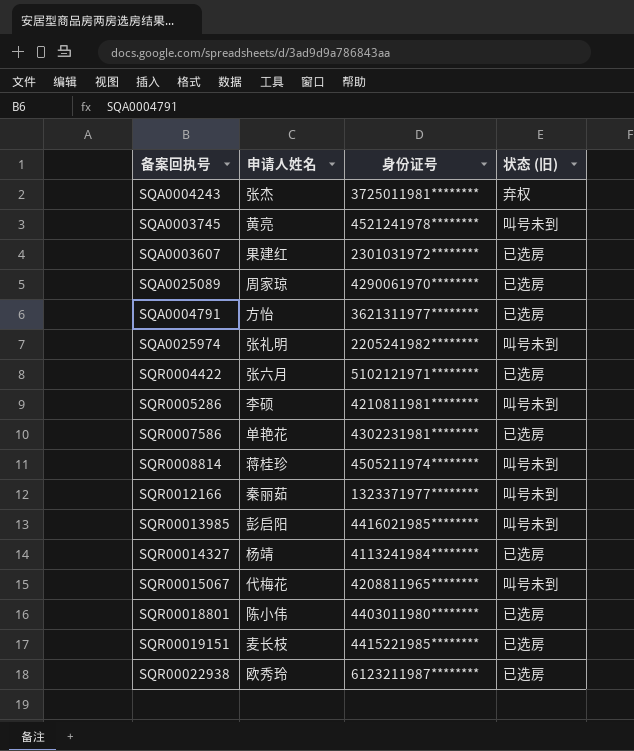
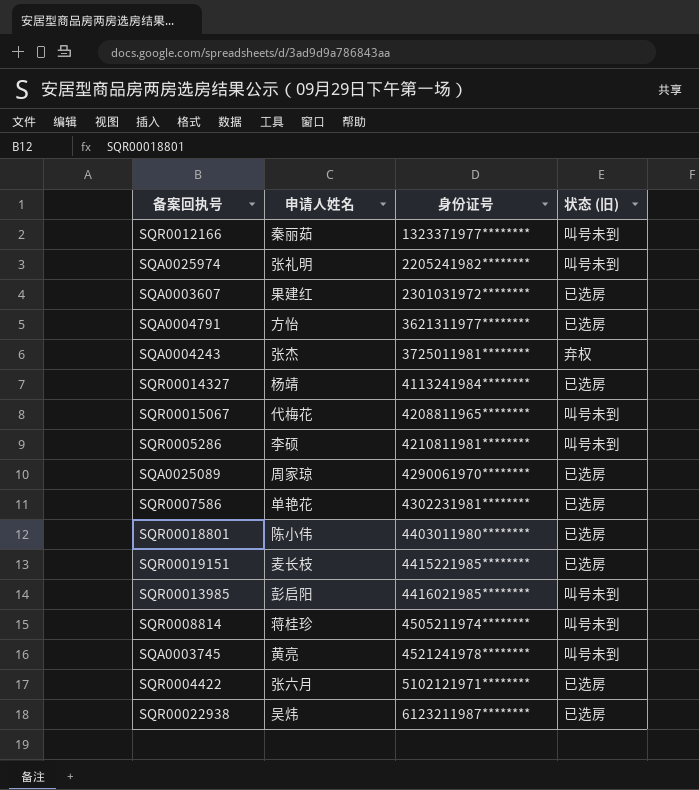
row order: none -> 身份证号 ascending
SQR00022938 | 申请人姓名: 欧秀玲 -> 吴炜

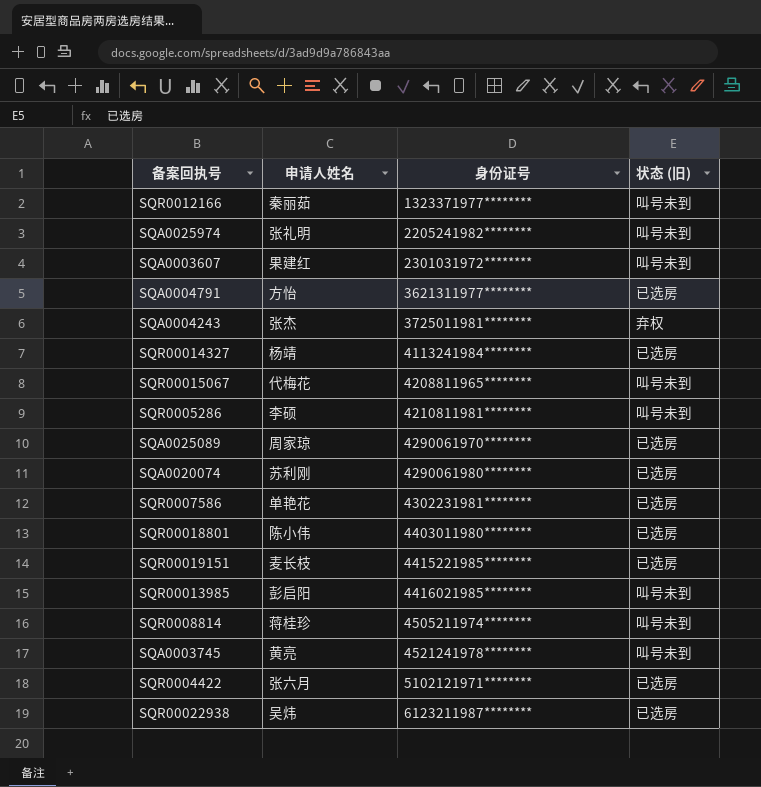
SQA0003607 | 状态 (旧): 已选房 -> 叫号未到
row SQA0020074: none -> 苏利刚 | 4290061980******** | 已选房

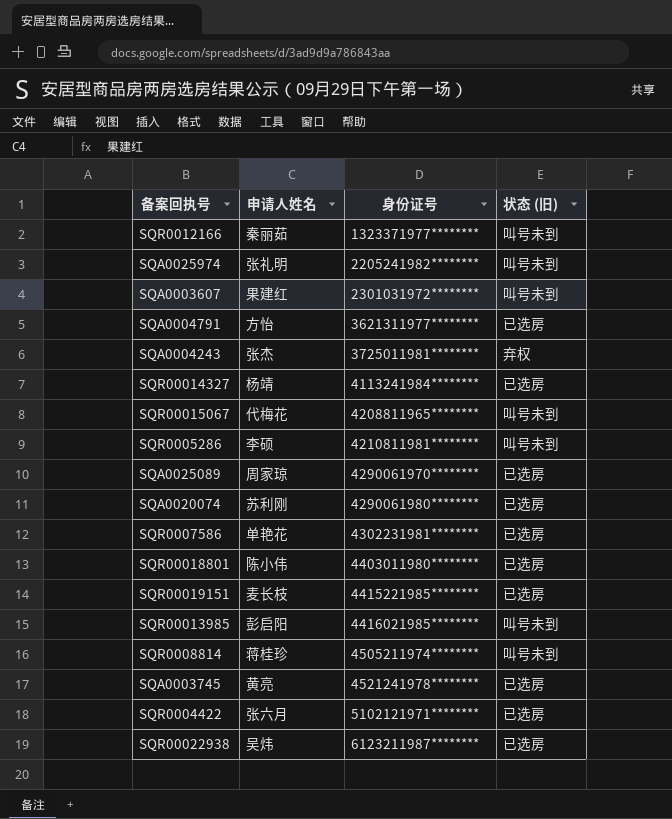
SQA0003745 | 状态 (旧): 叫号未到 -> 已选房

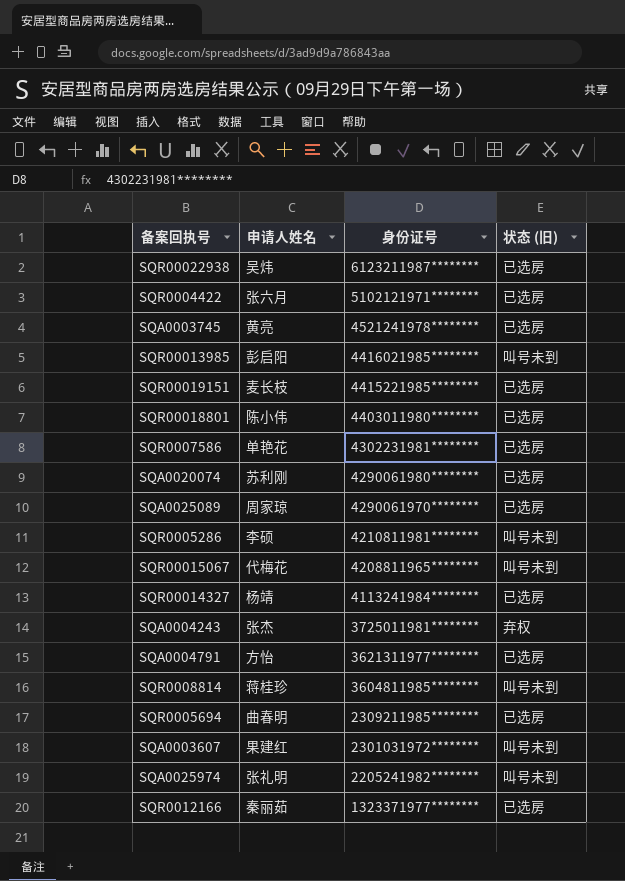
row order: 身份证号 ascending -> 身份证号 descending
SQR0008814 | 身份证号: 4505211974******** -> 3604811985********
row SQR0005694: none -> 曲春明 | 2309211985******** | 已选房
SQR0012166 | 状态 (旧): 叫号未到 -> 已选房

